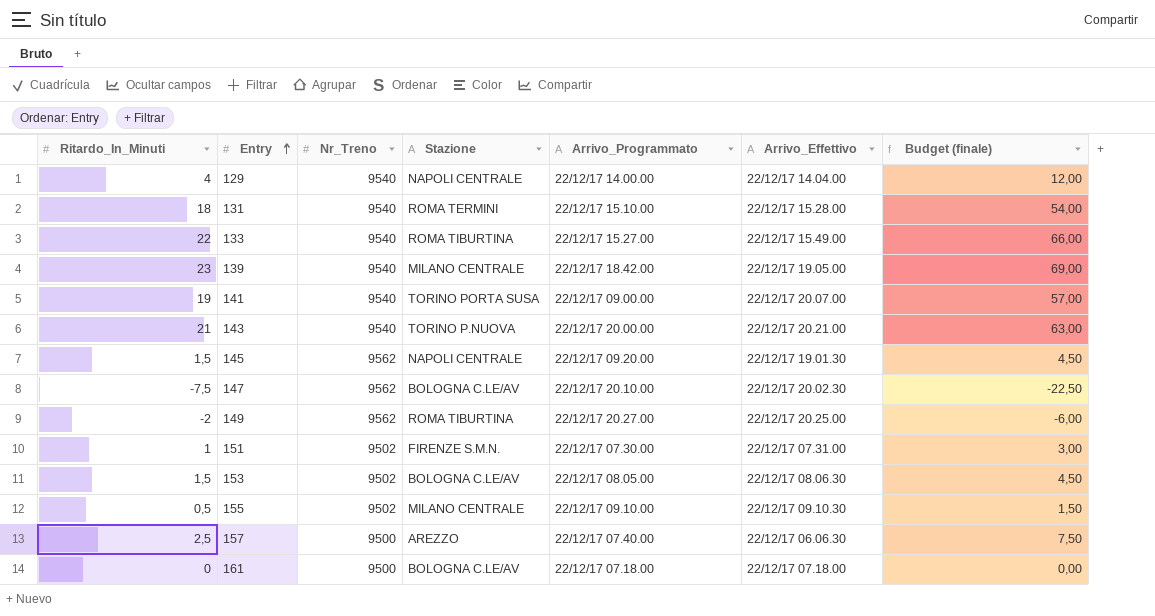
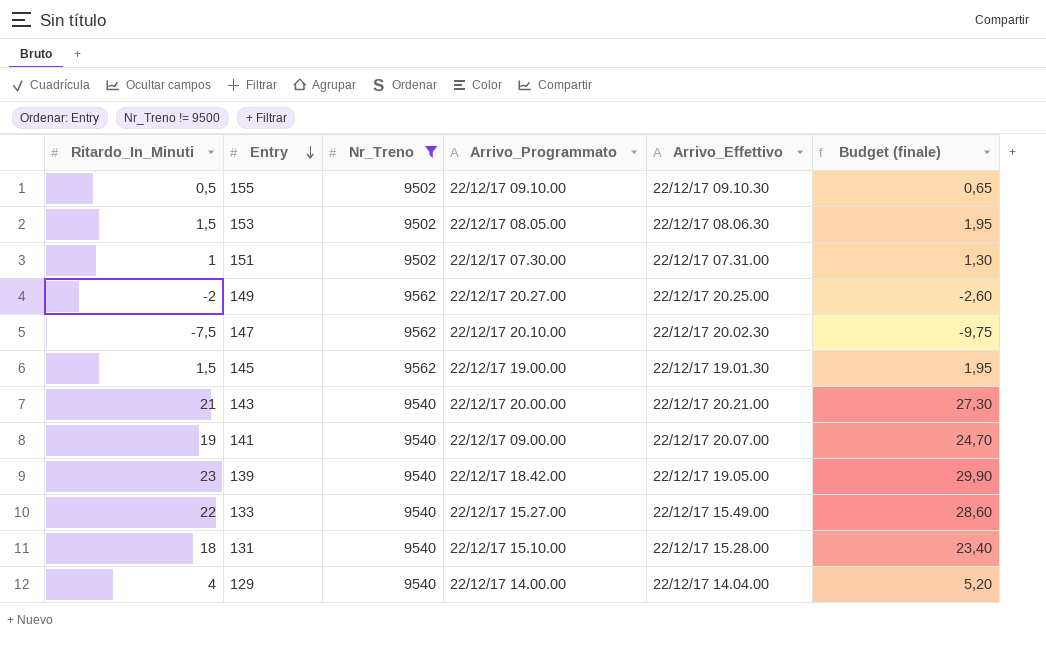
filter: none -> Nr_Treno != 9500
row order: Entry ascending -> Entry descending
column Stazione | position: 4 -> none
column Budget (finale) | formula: [Ritardo_In_Minuti] * 3 -> [Ritardo_In_Minuti] * 1,3
145 | Arrivo_Programmato: 22/12/17 09.20.00 -> 22/12/17 19.00.00

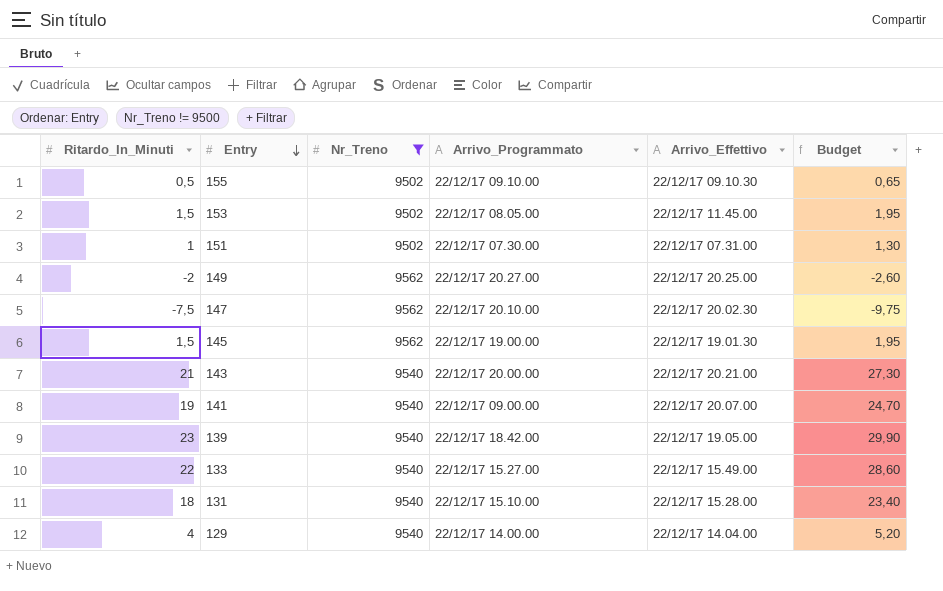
column name: Budget (finale) -> Budget
153 | Arrivo_Effettivo: 22/12/17 08.06.30 -> 22/12/17 11.45.00

